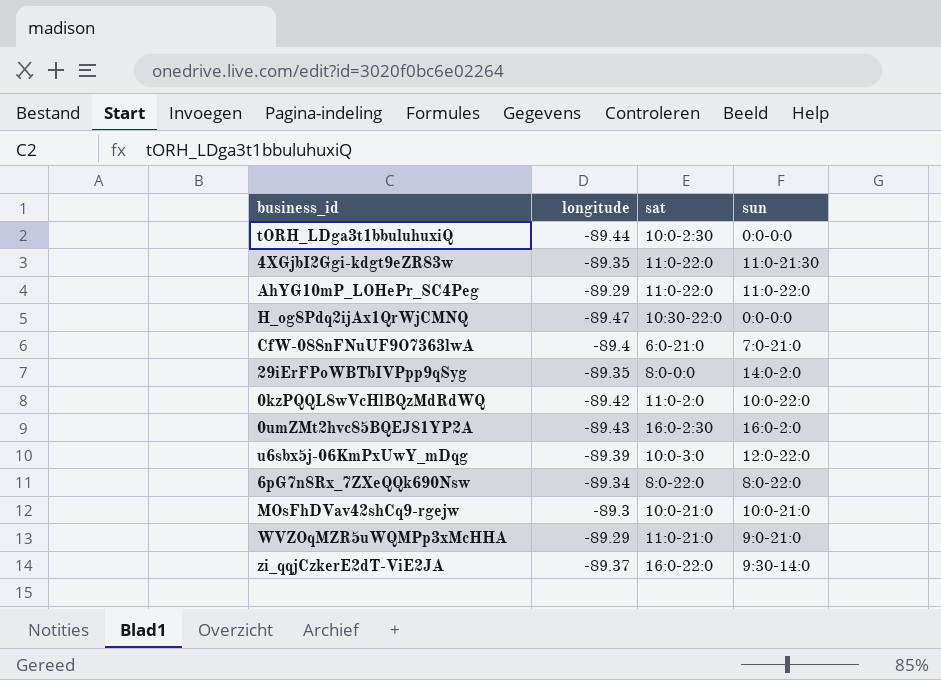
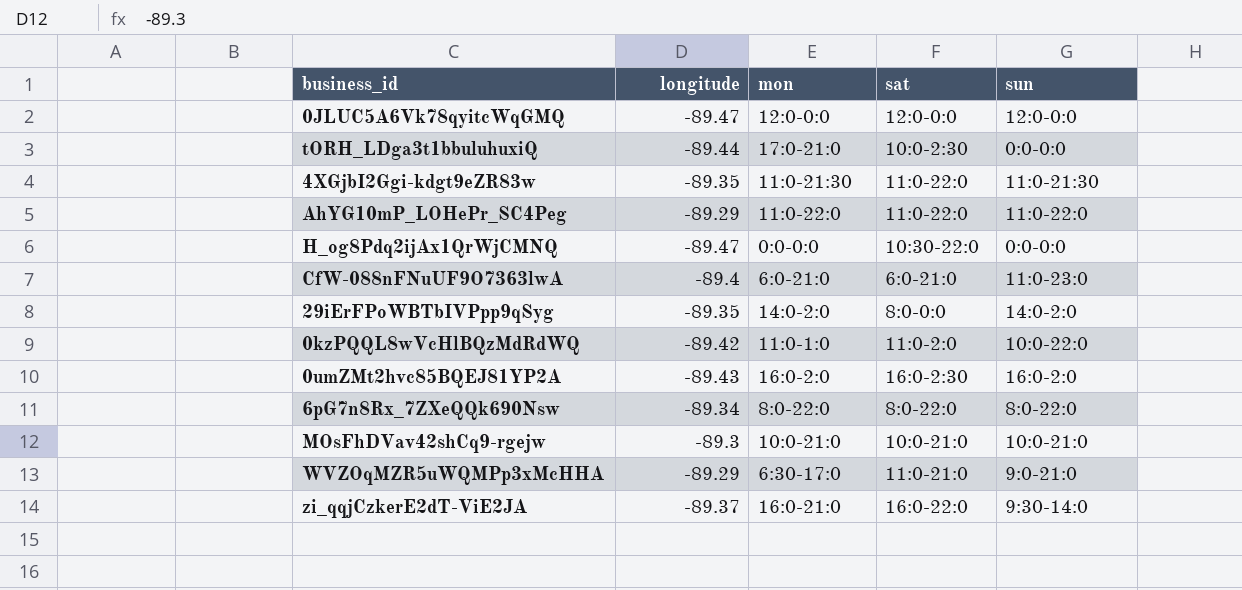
column mon | position: none -> 3
row u6sbx5j-06KmPxUwY_mDqg: -89.39 | 10:0-3:0 | 12:0-22:0 -> none
row 0JLUC5A6Vk78qyitcWqGMQ: none -> -89.47 | 12:0-0:0 | 12:0-0:0 | 12:0-0:0
CfW-088nFNuUF9O7363lwA | sun: 7:0-21:0 -> 11:0-23:0

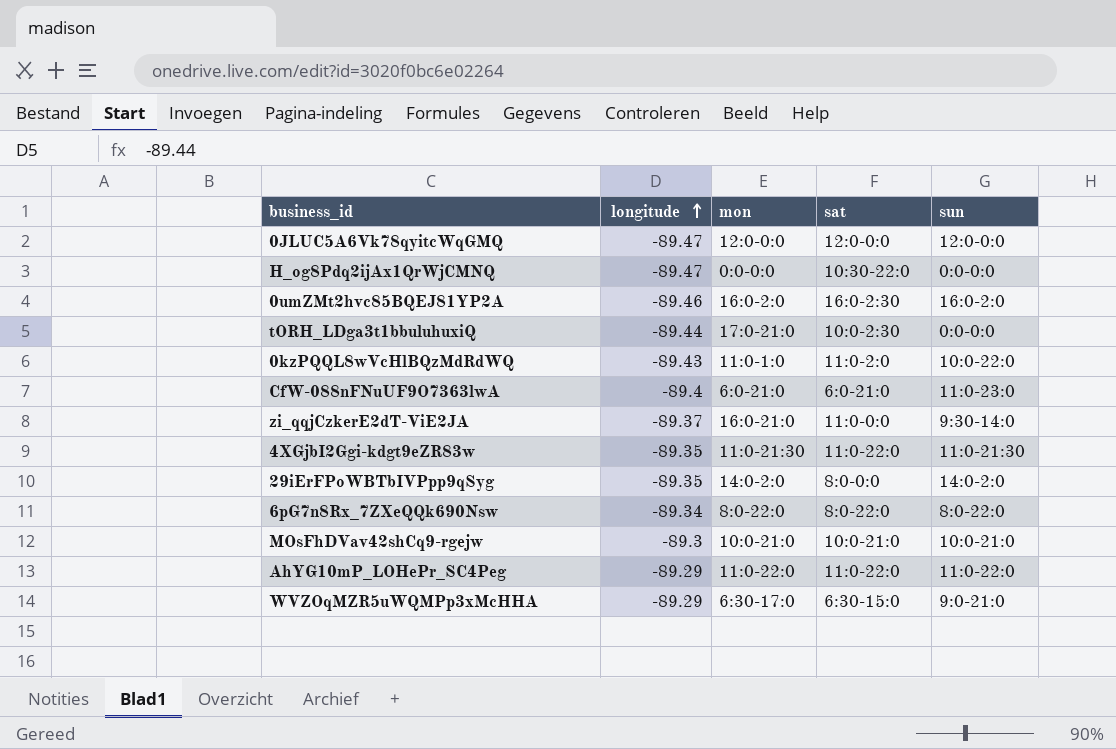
row order: none -> longitude ascending
0umZMt2hvc85BQEJ81YP2A | longitude: -89.43 -> -89.46
0kzPQQL8wVcHlBQzMdRdWQ | longitude: -89.42 -> -89.43
zi_qqjCzkerE2dT-ViE2JA | sat: 16:0-22:0 -> 11:0-0:0
WVZOqMZR5uWQMPp3xMcHHA | sat: 11:0-21:0 -> 6:30-15:0

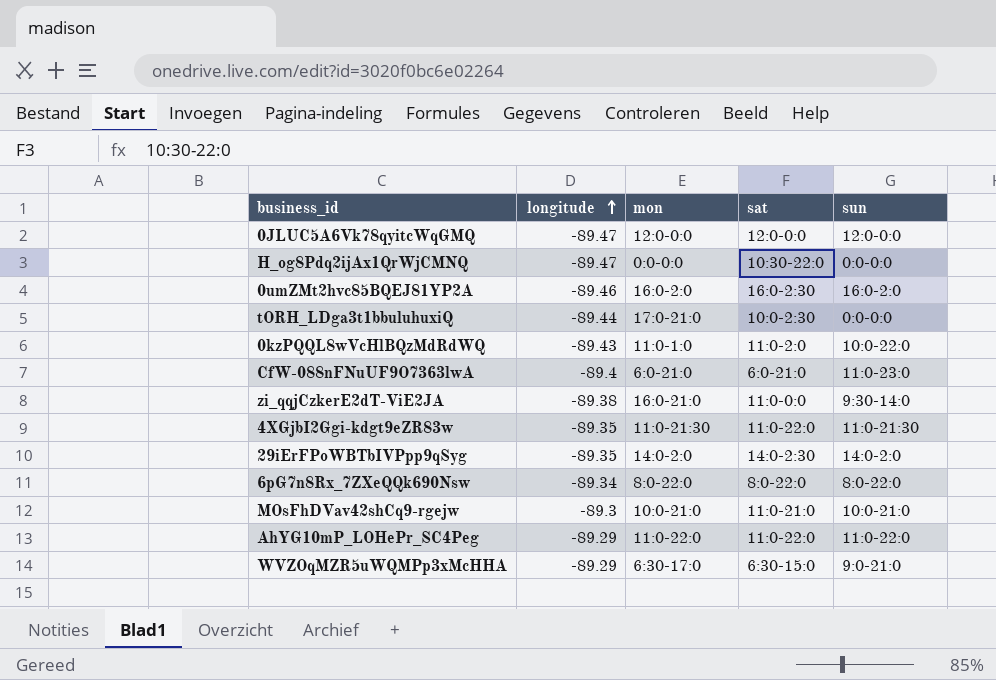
zi_qqjCzkerE2dT-ViE2JA | longitude: -89.37 -> -89.38
29iErFPoWBTbIVPpp9qSyg | sat: 8:0-0:0 -> 14:0-2:30
MOsFhDVav42shCq9-rgejw | sat: 10:0-21:0 -> 11:0-21:0

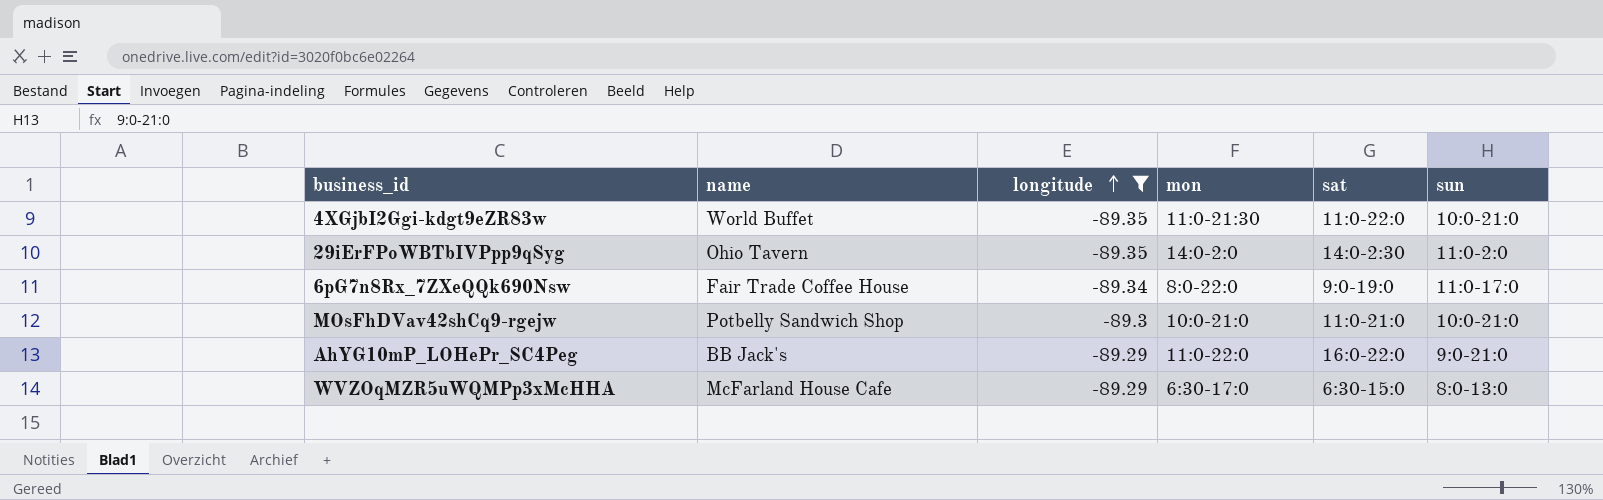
filter: none -> longitude >= -89.35
column name | position: none -> 2
4XGjbI2Ggi-kdgt9eZR83w | sun: 11:0-21:30 -> 10:0-21:0
29iErFPoWBTbIVPpp9qSyg | sun: 14:0-2:0 -> 11:0-2:0
6pG7n8Rx_7ZXeQQk690Nsw | sat: 8:0-22:0 -> 9:0-19:0
6pG7n8Rx_7ZXeQQk690Nsw | sun: 8:0-22:0 -> 11:0-17:0
AhYG10mP_LOHePr_SC4Peg | sat: 11:0-22:0 -> 16:0-22:0
AhYG10mP_LOHePr_SC4Peg | sun: 11:0-22:0 -> 9:0-21:0
WVZOqMZR5uWQMPp3xMcHHA | sun: 9:0-21:0 -> 8:0-13:0

